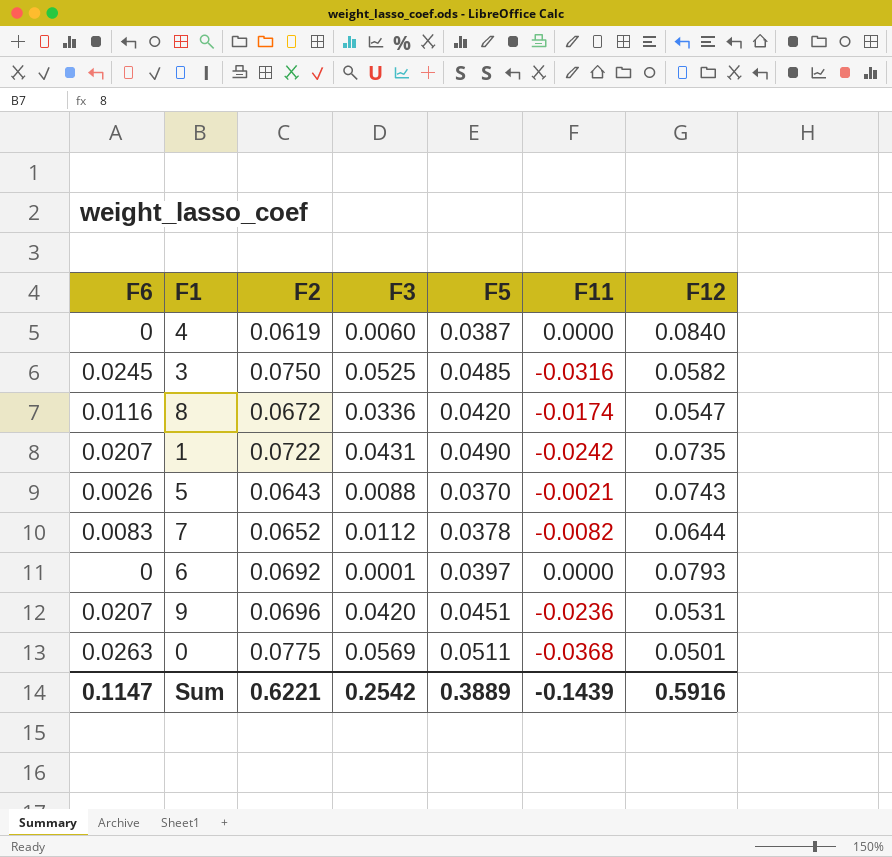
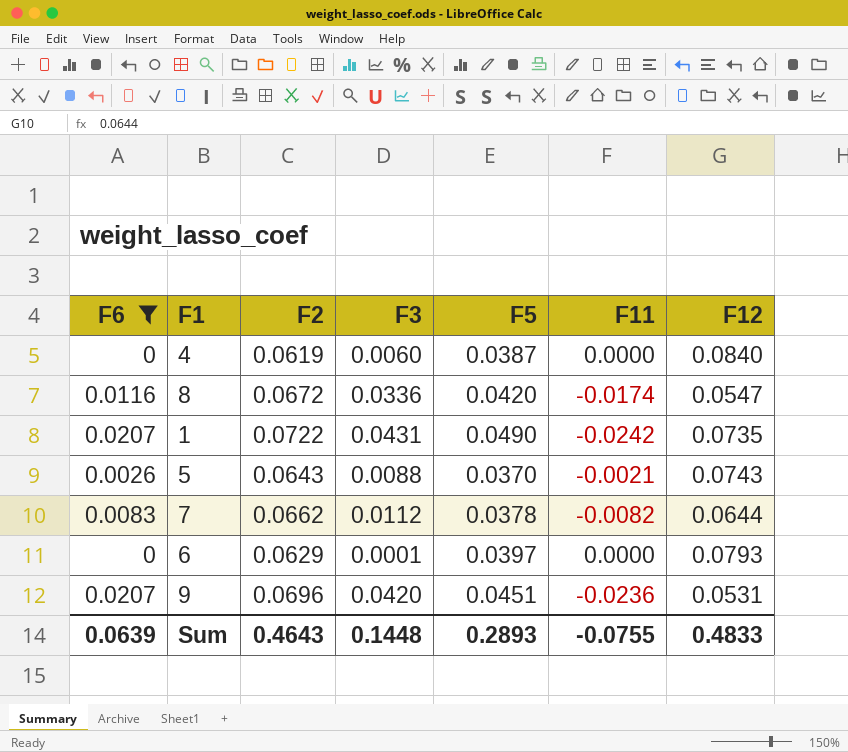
filter: none -> F6 <= 0.0207
7 | F2: 0.0652 -> 0.0662
6 | F2: 0.0692 -> 0.0629
Sum | F6: 0.1147 -> 0.0639
Sum | F2: 0.6221 -> 0.4643
Sum | F3: 0.2542 -> 0.1448
Sum | F5: 0.3889 -> 0.2893
Sum | F11: -0.1439 -> -0.0755
Sum | F12: 0.5916 -> 0.4833

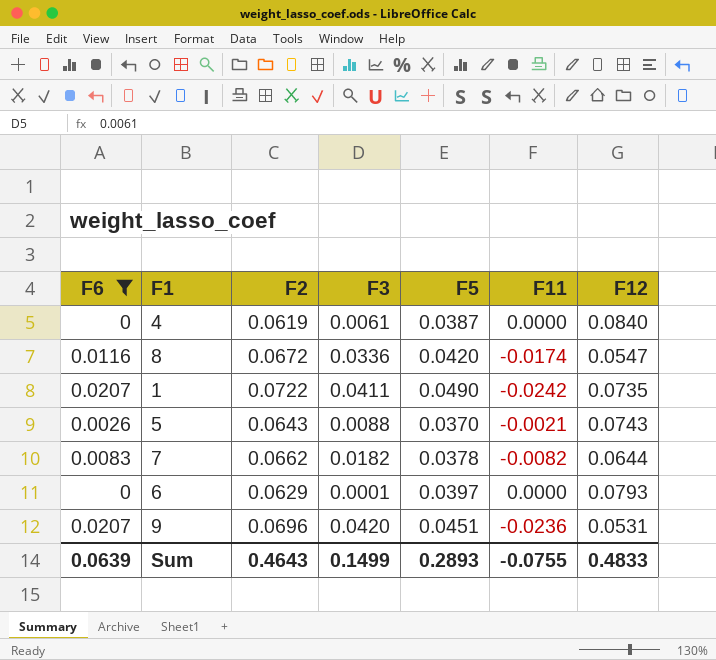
4 | F3: 0.0060 -> 0.0061
1 | F3: 0.0431 -> 0.0411
7 | F3: 0.0112 -> 0.0182
Sum | F3: 0.1448 -> 0.1499

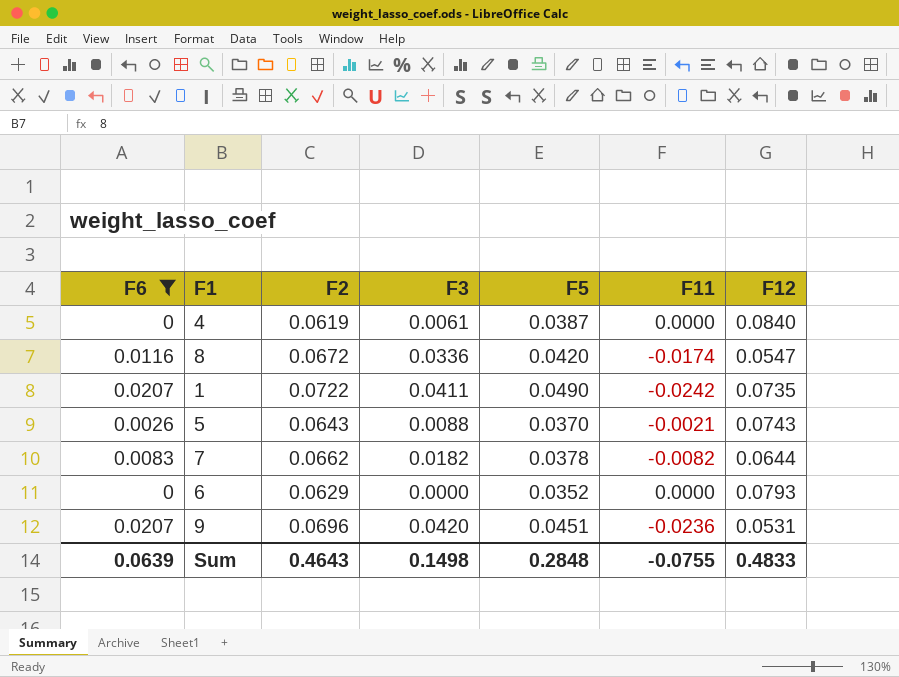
6 | F3: 0.0001 -> 0.0000
6 | F5: 0.0397 -> 0.0352
Sum | F3: 0.1499 -> 0.1498
Sum | F5: 0.2893 -> 0.2848

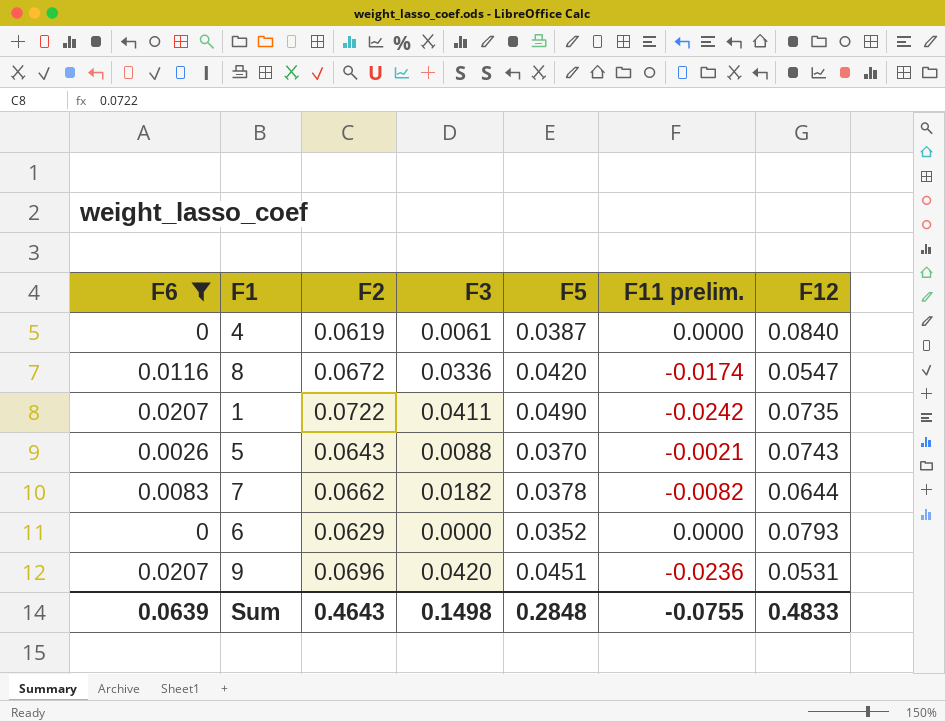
column name: F11 -> F11 prelim.

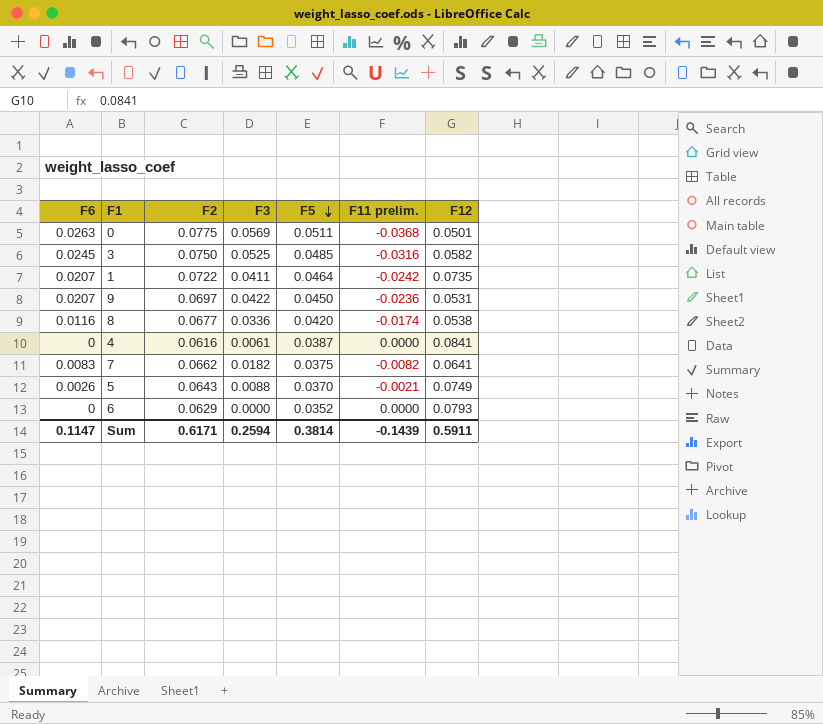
filter: F6 <= 0.0207 -> none
row order: none -> F5 descending
1 | F5: 0.0490 -> 0.0464
9 | F2: 0.0696 -> 0.0697
9 | F3: 0.0420 -> 0.0422
9 | F5: 0.0451 -> 0.0450
8 | F2: 0.0672 -> 0.0677
8 | F12: 0.0547 -> 0.0538
4 | F2: 0.0619 -> 0.0616
4 | F12: 0.0840 -> 0.0841
7 | F5: 0.0378 -> 0.0375
7 | F12: 0.0644 -> 0.0641
5 | F12: 0.0743 -> 0.0749
Sum | F6: 0.0639 -> 0.1147
Sum | F2: 0.4643 -> 0.6171
Sum | F3: 0.1498 -> 0.2594
Sum | F5: 0.2848 -> 0.3814
Sum | F11 prelim.: -0.0755 -> -0.1439
Sum | F12: 0.4833 -> 0.5911

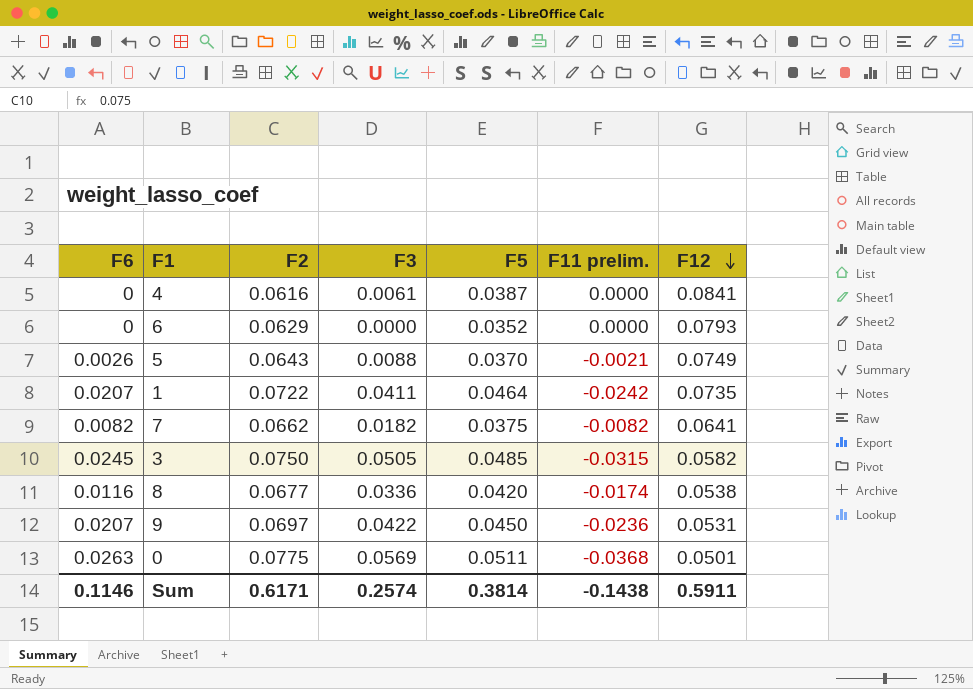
row order: F5 descending -> F12 descending
7 | F6: 0.0083 -> 0.0082
3 | F3: 0.0525 -> 0.0505
3 | F11 prelim.: -0.0316 -> -0.0315
Sum | F6: 0.1147 -> 0.1146
Sum | F3: 0.2594 -> 0.2574
Sum | F11 prelim.: -0.1439 -> -0.1438

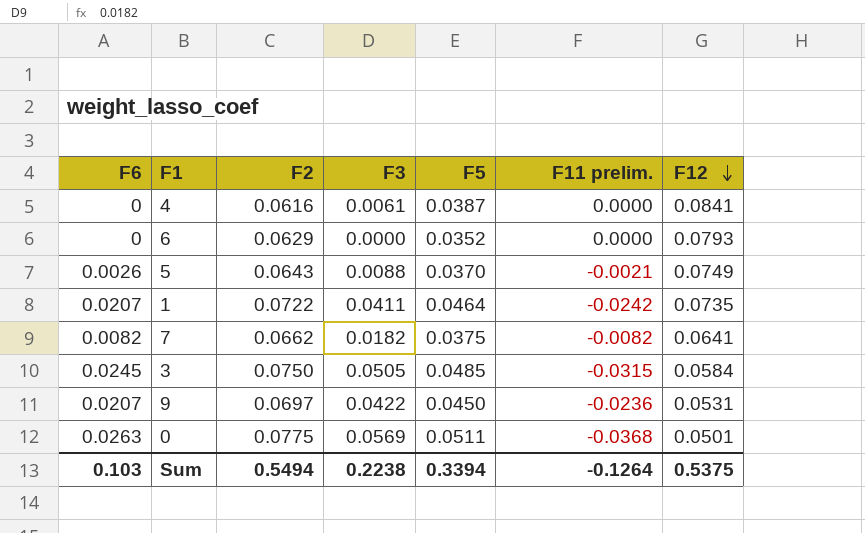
row 8: 0.0116 | 0.0677 | 0.0336 | 0.0420 | -0.0174 | 0.0538 -> none
3 | F12: 0.0582 -> 0.0584
Sum | F6: 0.1146 -> 0.103
Sum | F2: 0.6171 -> 0.5494
Sum | F3: 0.2574 -> 0.2238
Sum | F5: 0.3814 -> 0.3394
Sum | F11 prelim.: -0.1438 -> -0.1264
Sum | F12: 0.5911 -> 0.5375

